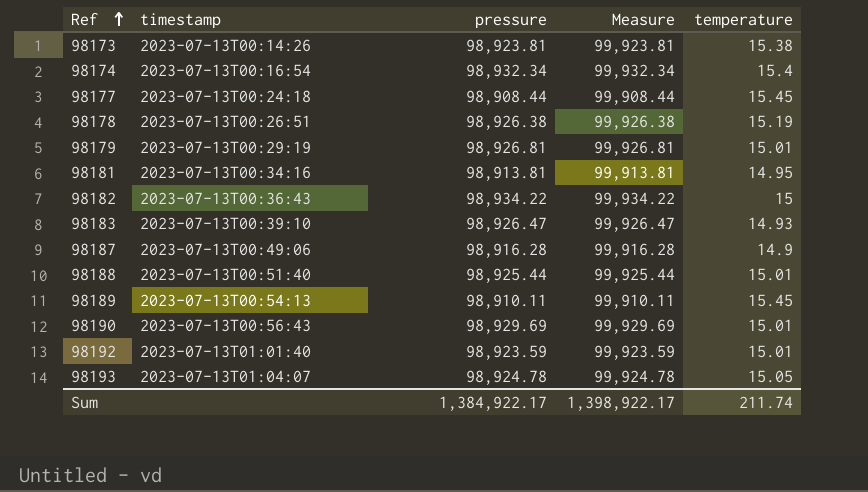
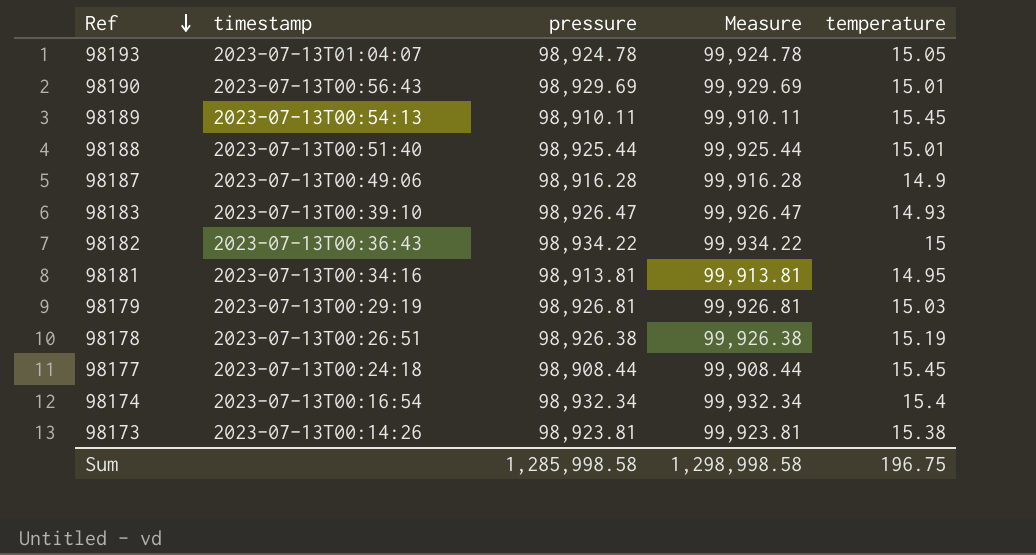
row order: Ref ascending -> Ref descending
row 98192: 2023-07-13T01:01:40 | 98,923.59 | 99,923.59 | 15.01 -> none
98179 | temperature: 15.01 -> 15.03
Sum | pressure: 1,384,922.17 -> 1,285,998.58
Sum | Measure: 1,398,922.17 -> 1,298,998.58
Sum | temperature: 211.74 -> 196.75

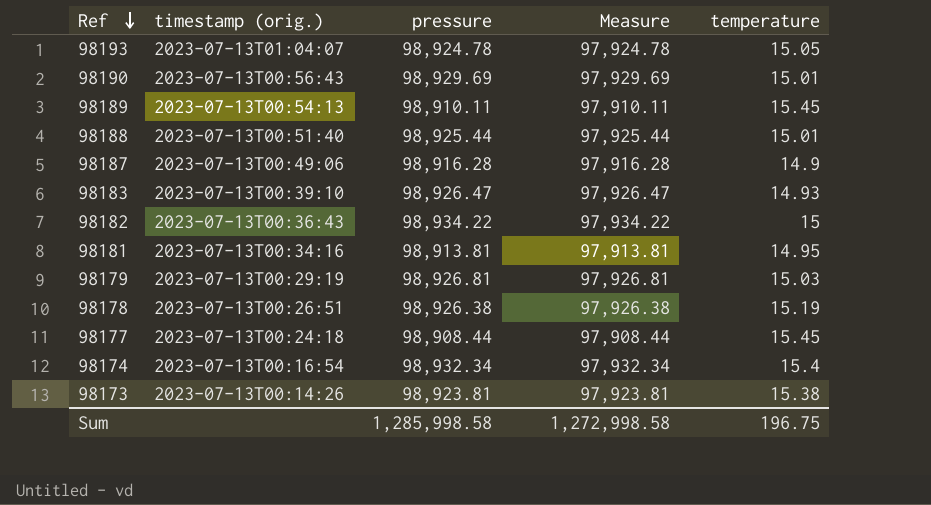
column name: timestamp -> timestamp (orig.)
column Measure | formula: [pressure] + 1000 -> [pressure] - 1000
Sum | Measure: 1,298,998.58 -> 1,272,998.58

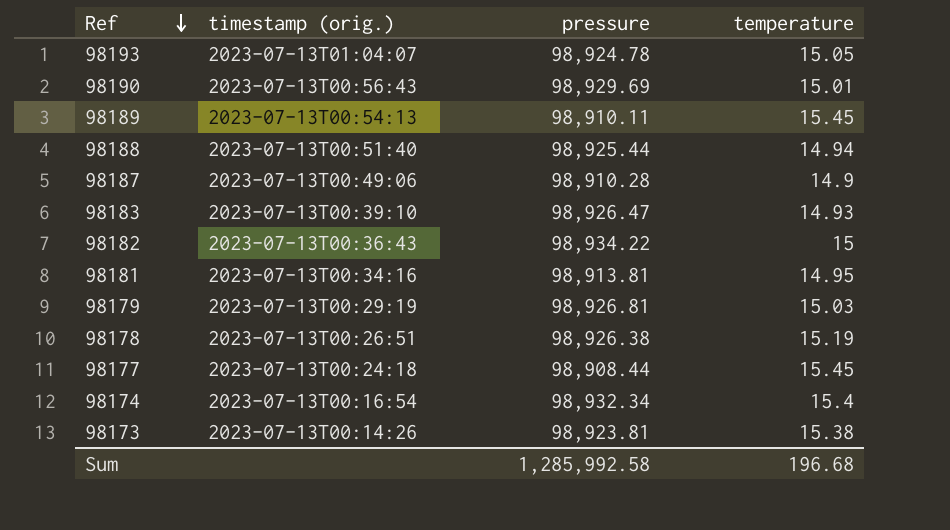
column Measure | formula: [pressure] - 1000 -> none
98188 | temperature: 15.01 -> 14.94
98187 | pressure: 98,916.28 -> 98,910.28
Sum | pressure: 1,285,998.58 -> 1,285,992.58
Sum | temperature: 196.75 -> 196.68

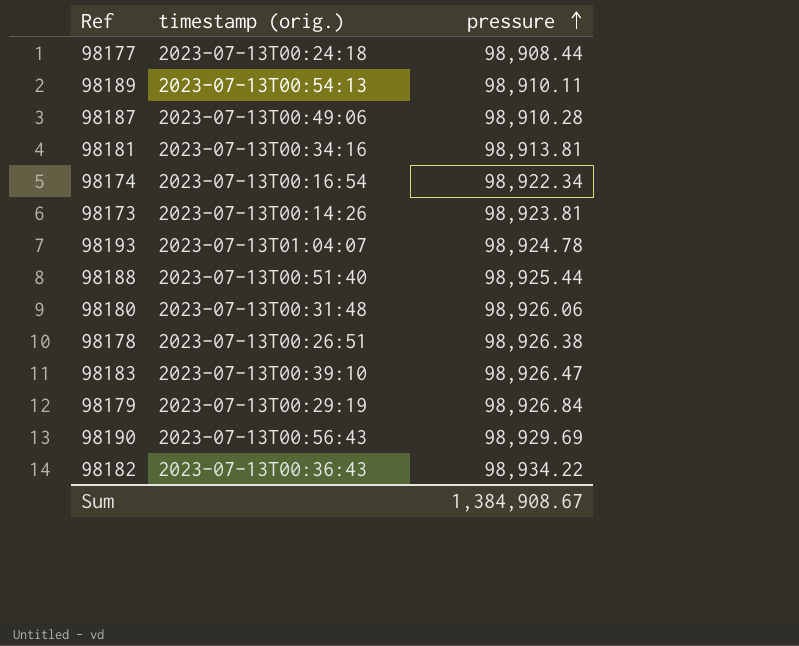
row order: Ref descending -> pressure ascending
column temperature | position: 4 -> none
98174 | pressure: 98,932.34 -> 98,922.34
row 98180: none -> 2023-07-13T00:31:48 | 98,926.06
98179 | pressure: 98,926.81 -> 98,926.84
Sum | pressure: 1,285,992.58 -> 1,384,908.67

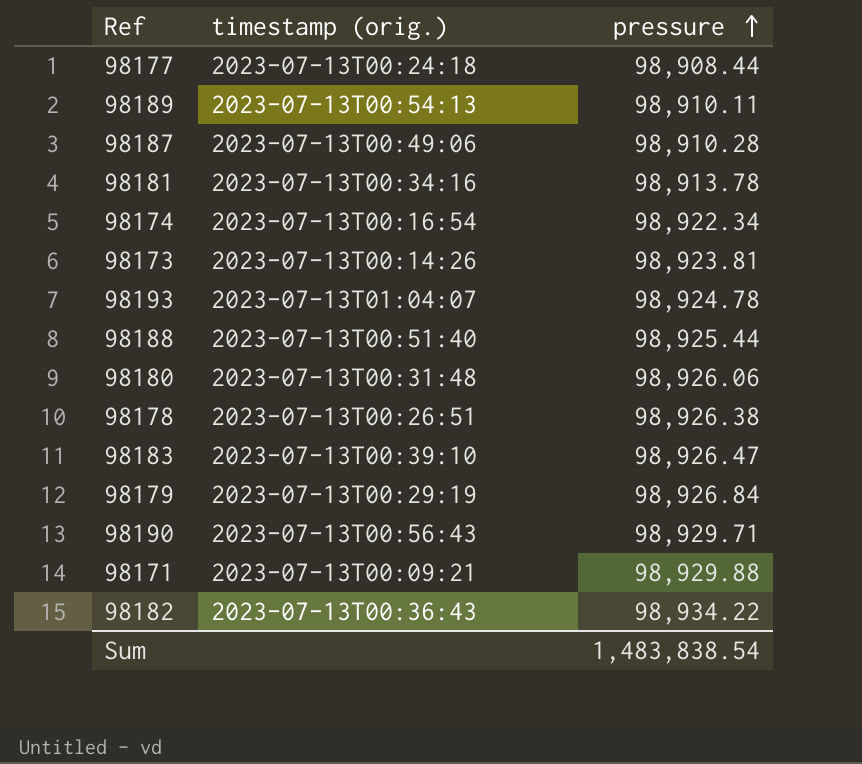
98181 | pressure: 98,913.81 -> 98,913.78
98190 | pressure: 98,929.69 -> 98,929.71
row 98171: none -> 2023-07-13T00:09:21 | 98,929.88
Sum | pressure: 1,384,908.67 -> 1,483,838.54

